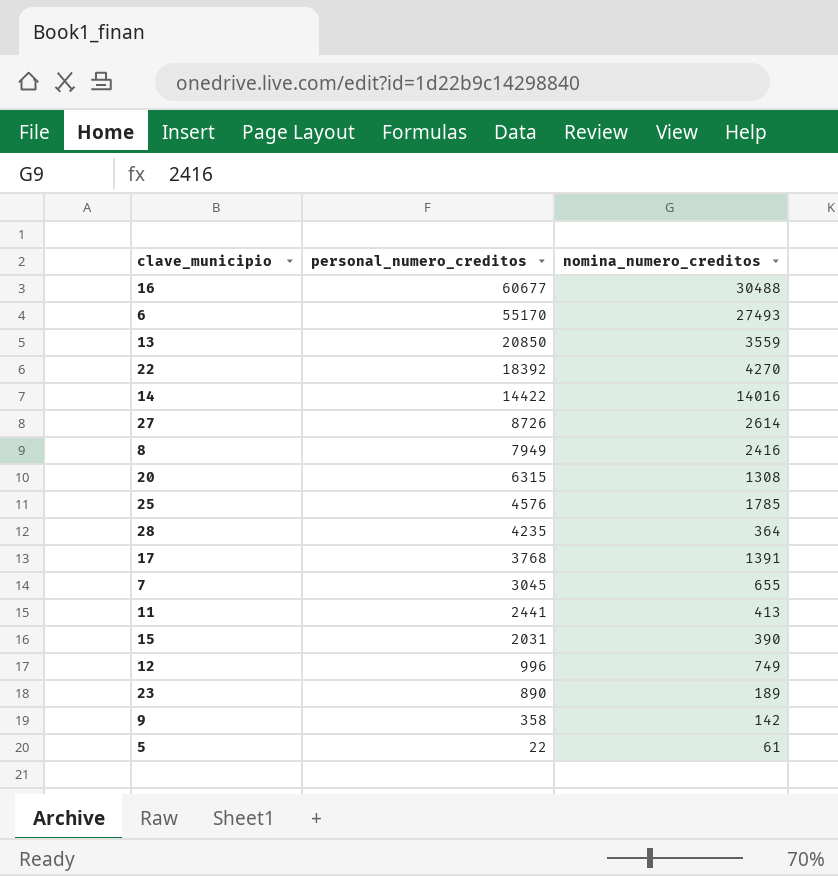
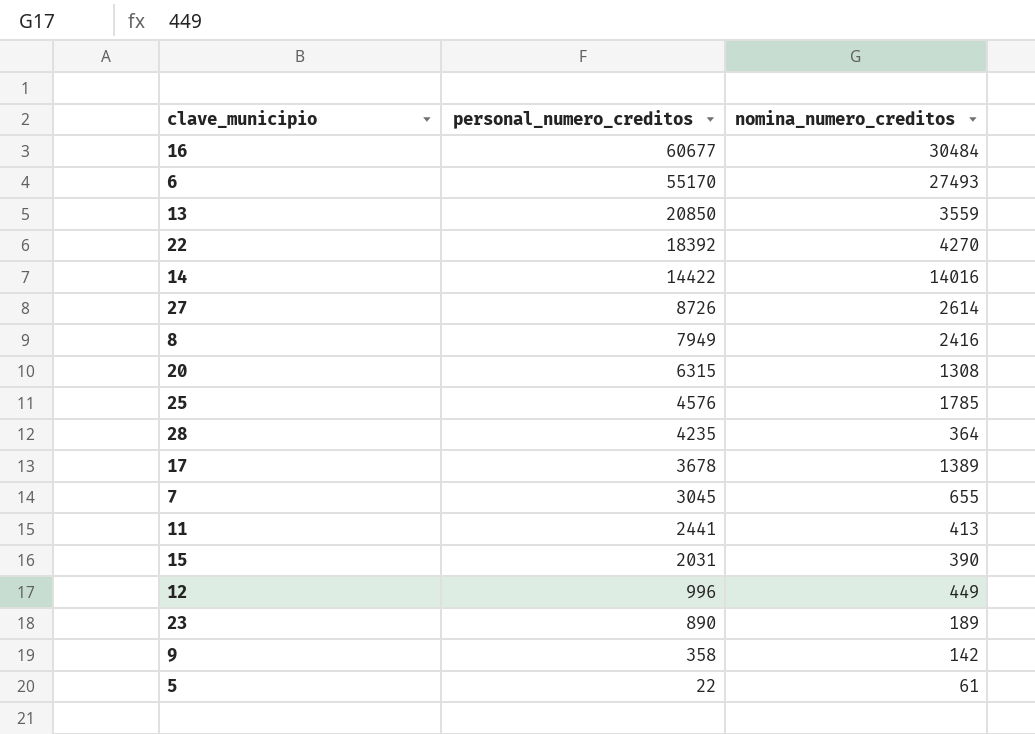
16 | nomina_numero_creditos: 30488 -> 30484
17 | personal_numero_creditos: 3768 -> 3678
17 | nomina_numero_creditos: 1391 -> 1389
12 | nomina_numero_creditos: 749 -> 449

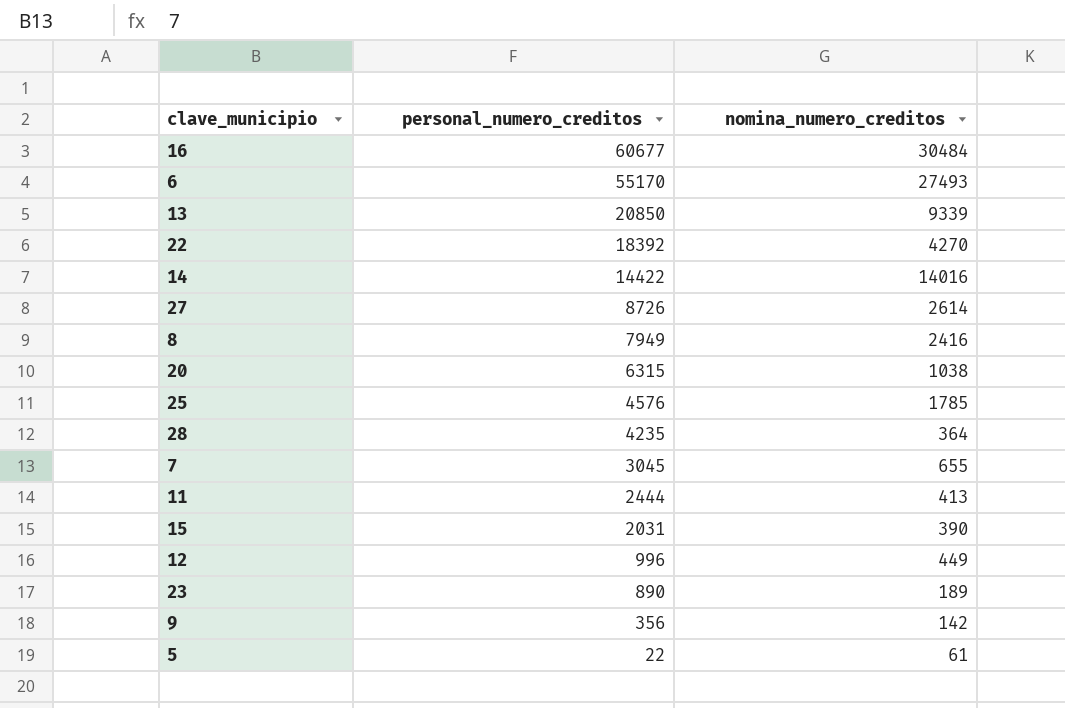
row 17: 3678 | 1389 -> none
13 | nomina_numero_creditos: 3559 -> 9339
20 | nomina_numero_creditos: 1308 -> 1038
11 | personal_numero_creditos: 2441 -> 2444
9 | personal_numero_creditos: 358 -> 356

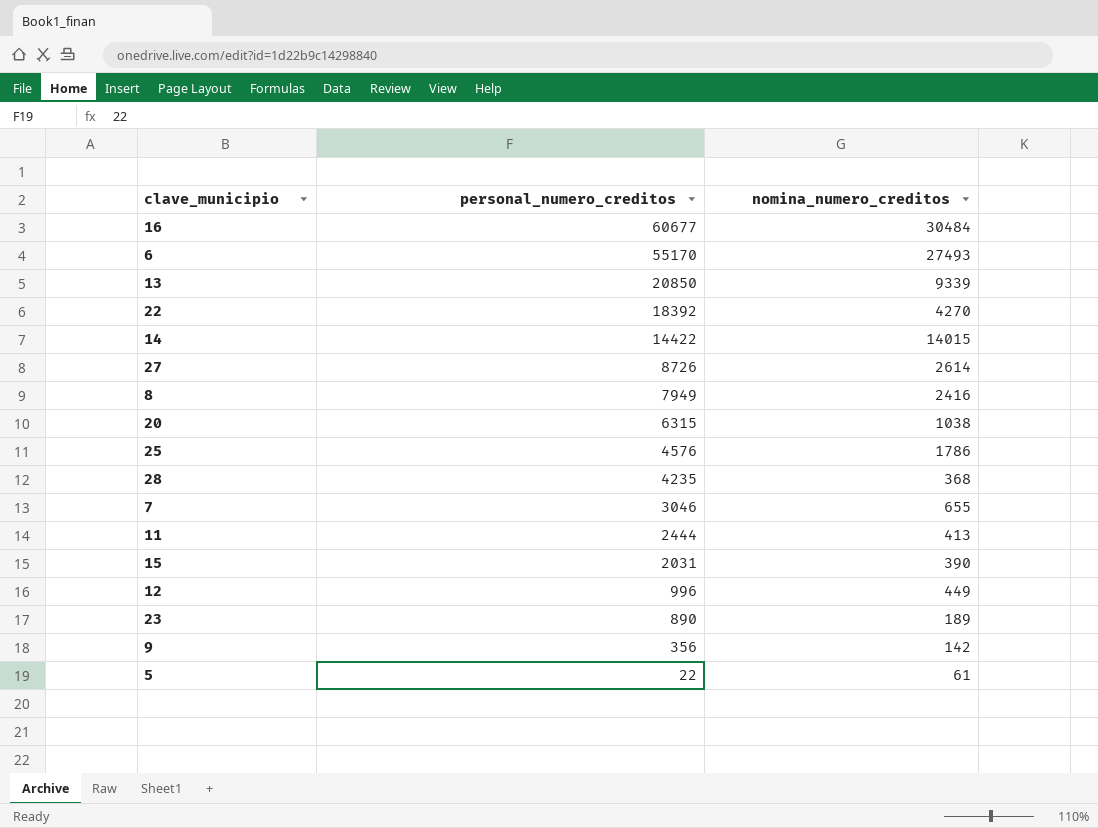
14 | nomina_numero_creditos: 14016 -> 14015
25 | nomina_numero_creditos: 1785 -> 1786
28 | nomina_numero_creditos: 364 -> 368
7 | personal_numero_creditos: 3045 -> 3046

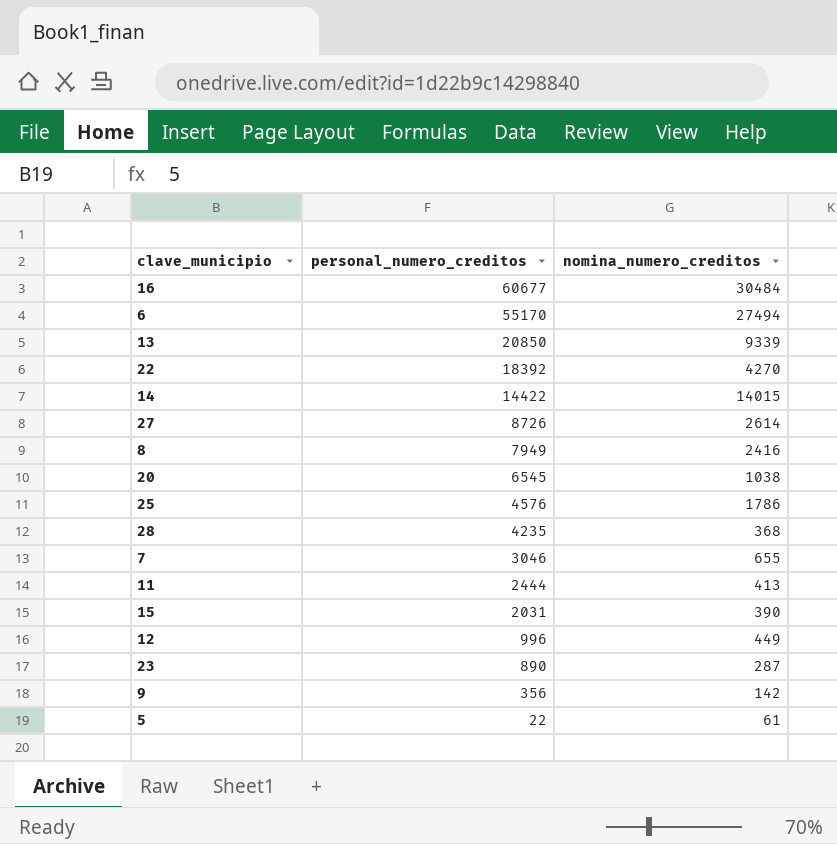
6 | nomina_numero_creditos: 27493 -> 27494
20 | personal_numero_creditos: 6315 -> 6545
23 | nomina_numero_creditos: 189 -> 287

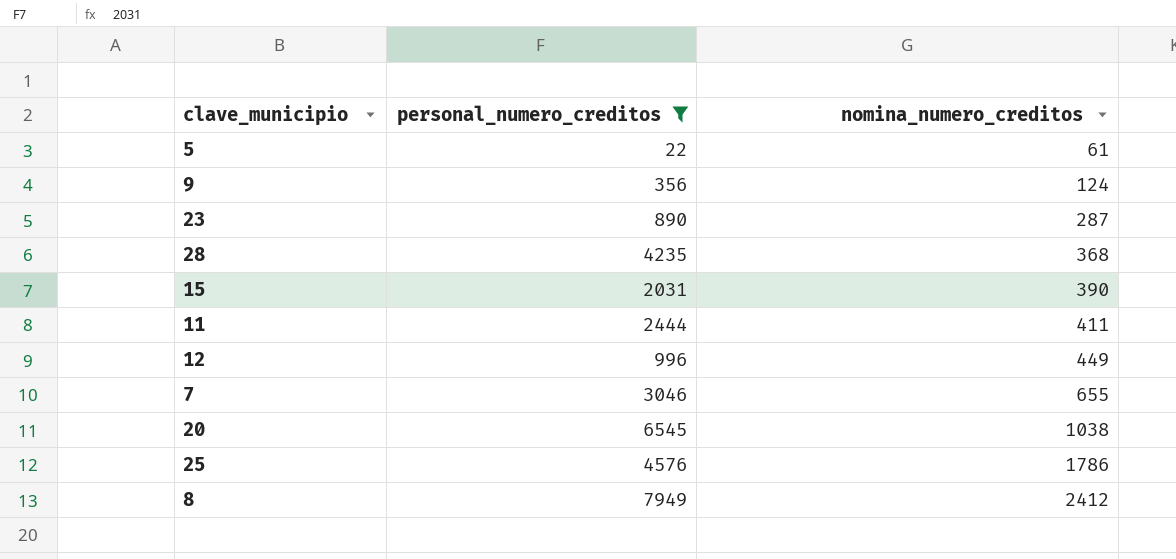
filter: none -> personal_numero_creditos <= 7949
row order: personal_numero_creditos descending -> nomina_numero_creditos ascending
9 | nomina_numero_creditos: 142 -> 124
11 | nomina_numero_creditos: 413 -> 411
8 | nomina_numero_creditos: 2416 -> 2412

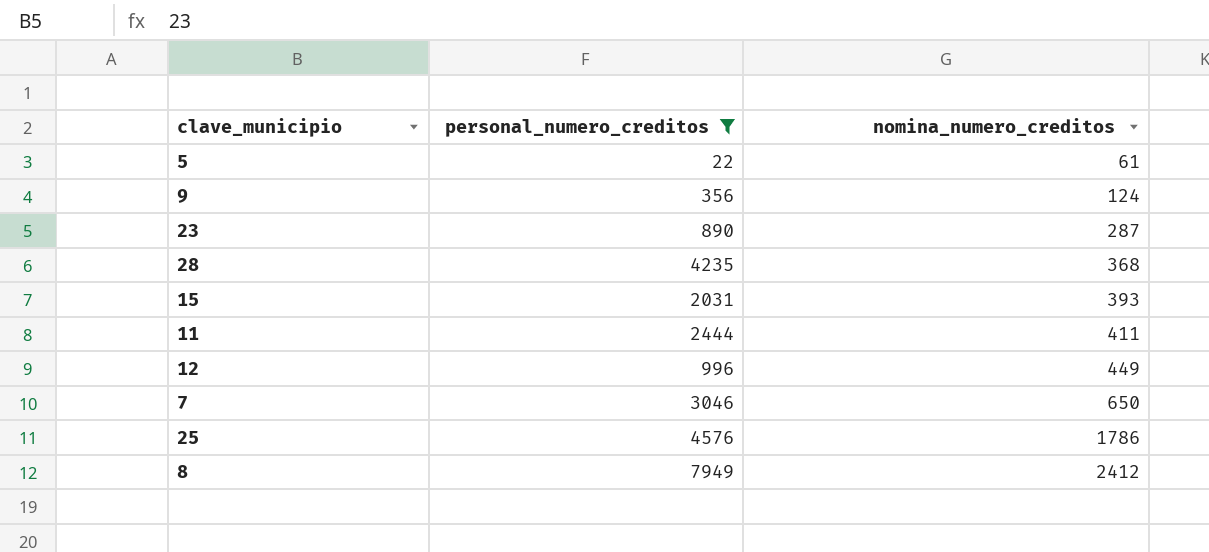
row 20: 6545 | 1038 -> none
15 | nomina_numero_creditos: 390 -> 393
7 | nomina_numero_creditos: 655 -> 650

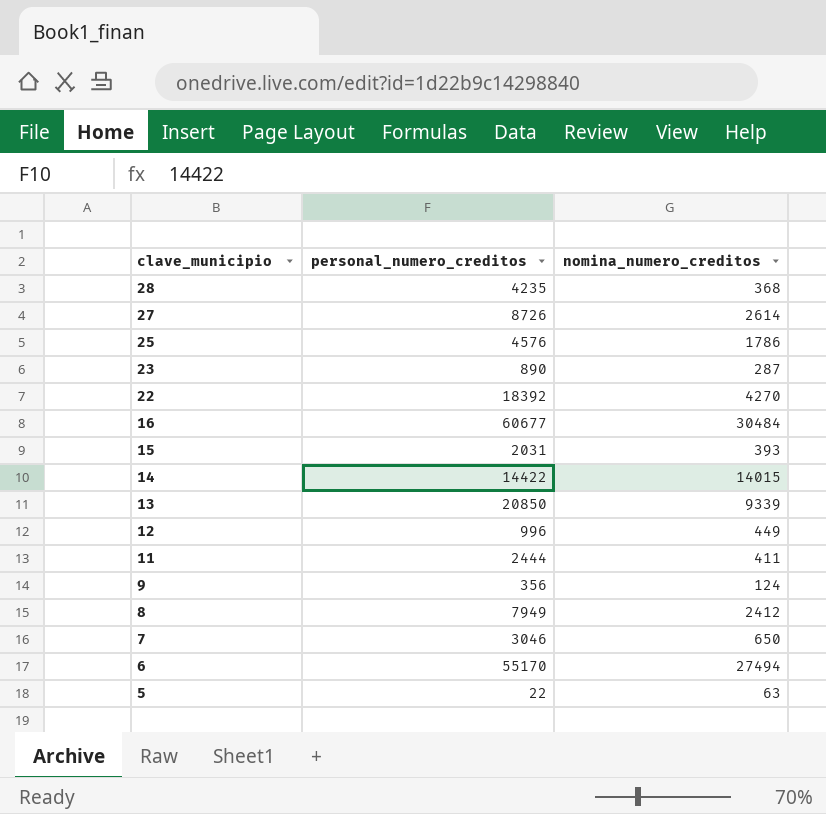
filter: personal_numero_creditos <= 7949 -> none
row order: nomina_numero_creditos ascending -> clave_municipio descending
5 | nomina_numero_creditos: 61 -> 63

